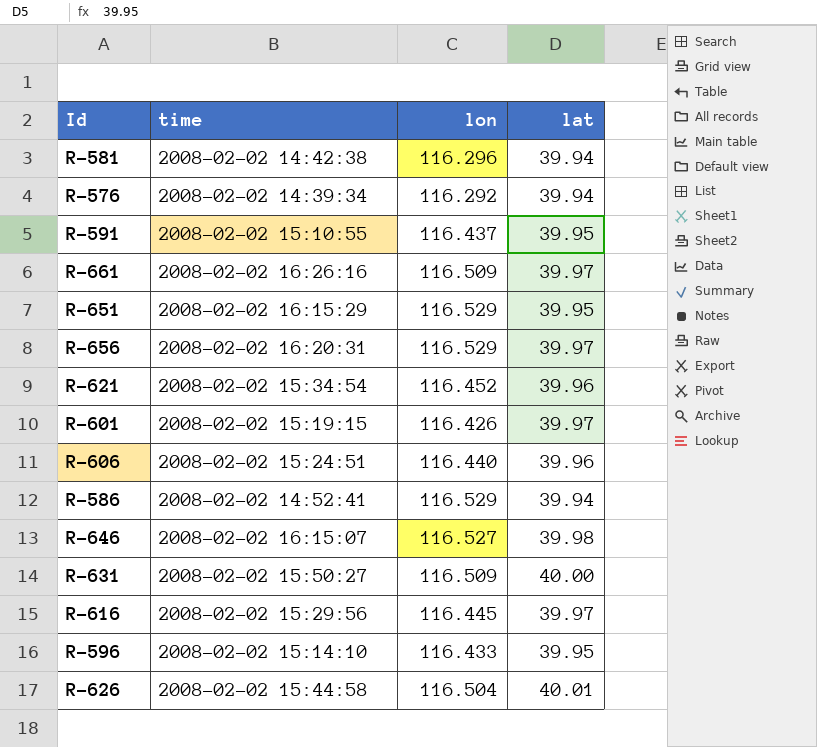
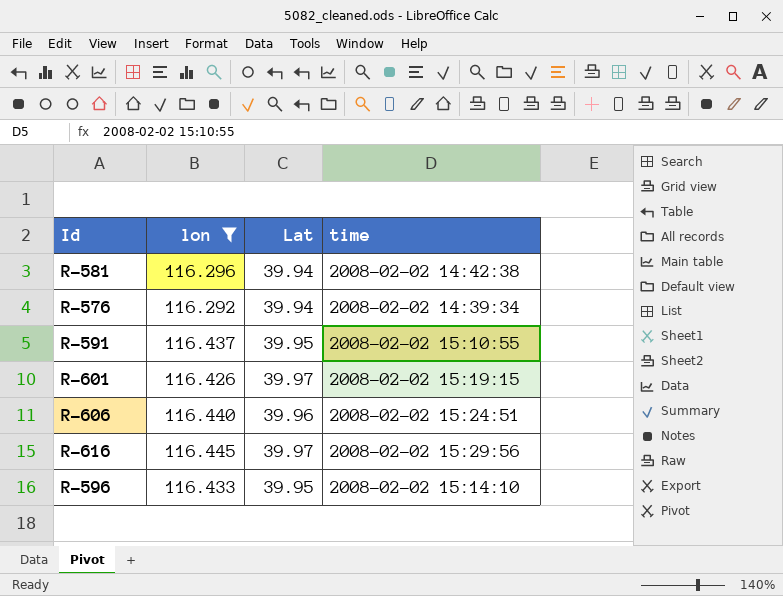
filter: none -> lon <= 116.445
column name: lat -> Lat
column time | position: 2 -> 4

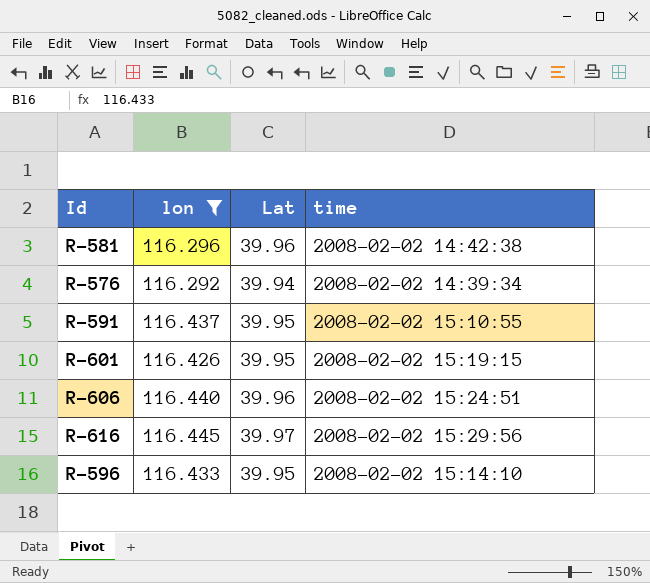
R-581 | Lat: 39.94 -> 39.96
R-601 | Lat: 39.97 -> 39.95

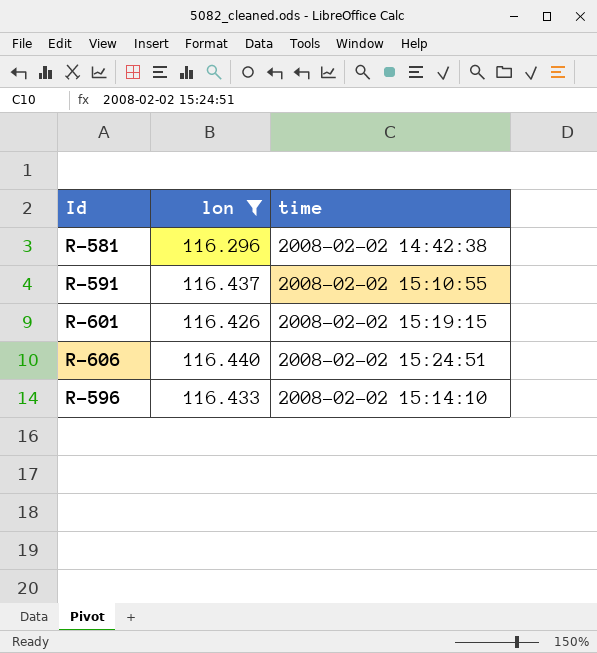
column Lat | position: 3 -> none
row R-576: 116.292 | 39.94 | 2008-02-02 14:39:34 -> none
row R-616: 116.445 | 39.97 | 2008-02-02 15:29:56 -> none

